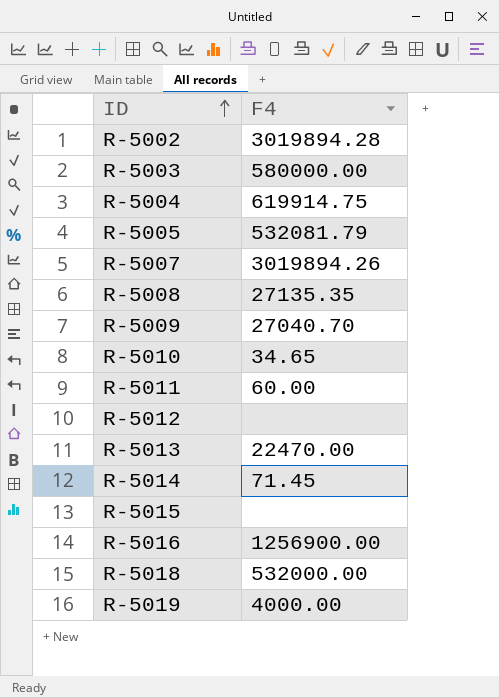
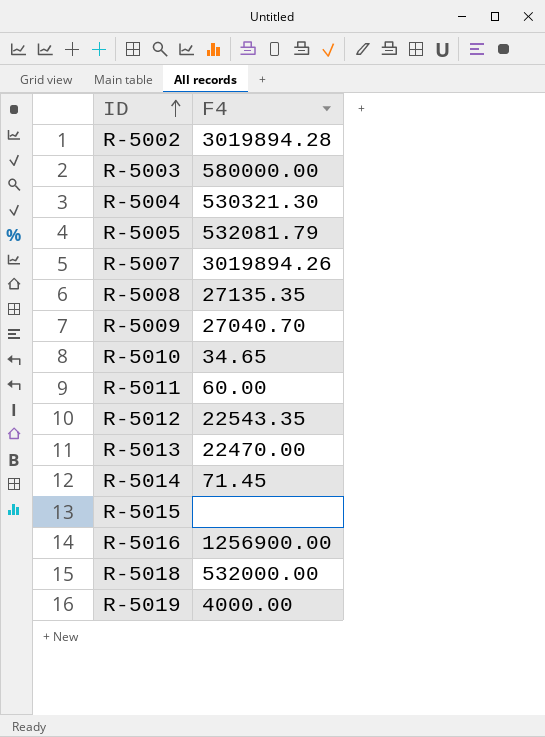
R-5004 | F4: 619914.75 -> 530321.30
R-5012 | F4: none -> 22543.35

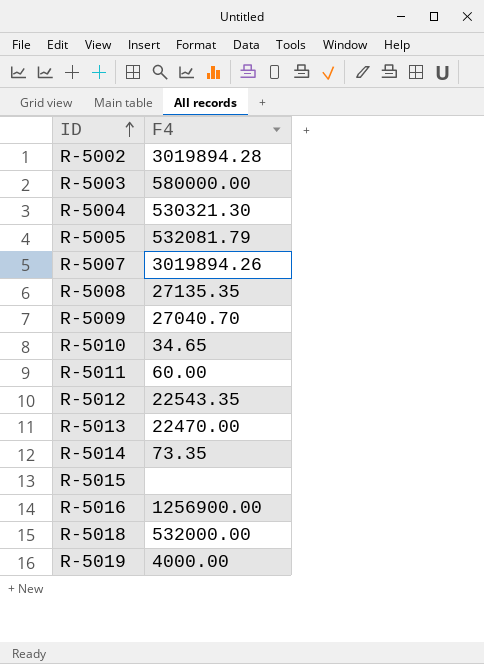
R-5014 | F4: 71.45 -> 73.35

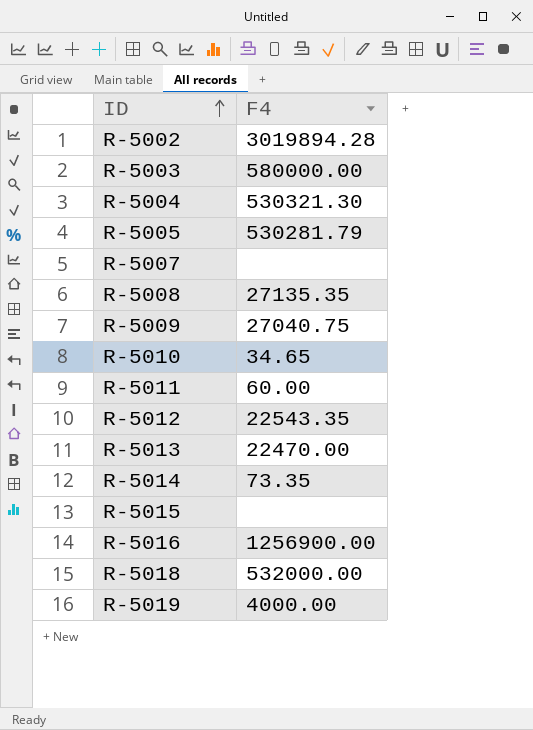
R-5005 | F4: 532081.79 -> 530281.79
R-5007 | F4: 3019894.26 -> none
R-5009 | F4: 27040.70 -> 27040.75

